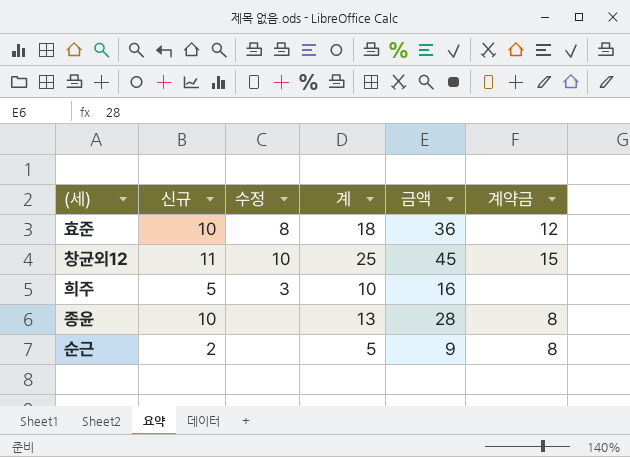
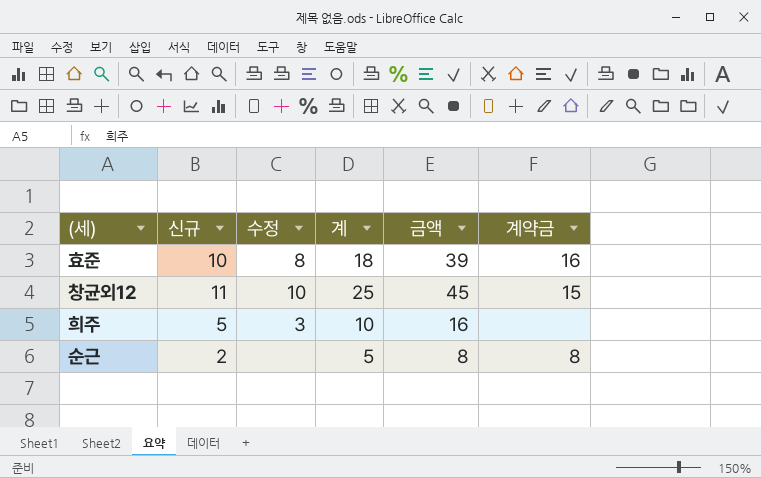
row 종윤: 10 | none | 13 | 28 | 8 -> none
효준 | 금액: 36 -> 39
효준 | 계약금: 12 -> 16
순근 | 금액: 9 -> 8

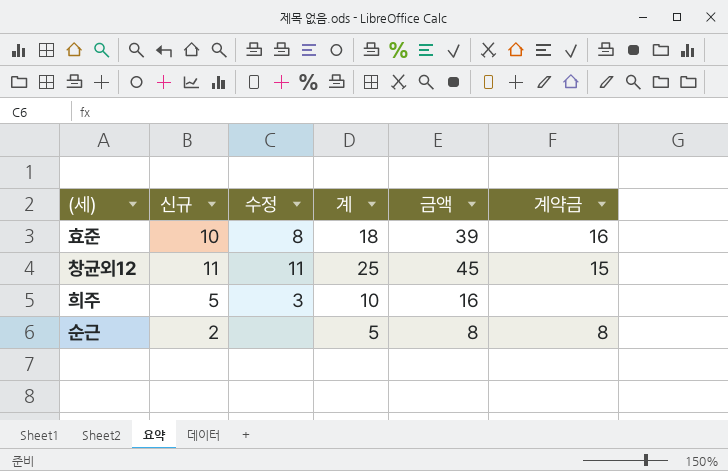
창균외12 | 수정: 10 -> 11

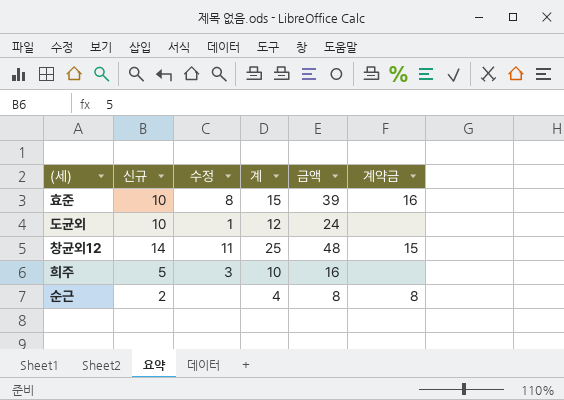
효준 | 계: 18 -> 15
row 도균외: none -> 10 | 1 | 12 | 24 | none
창균외12 | 신규: 11 -> 14
창균외12 | 금액: 45 -> 48
순근 | 계: 5 -> 4

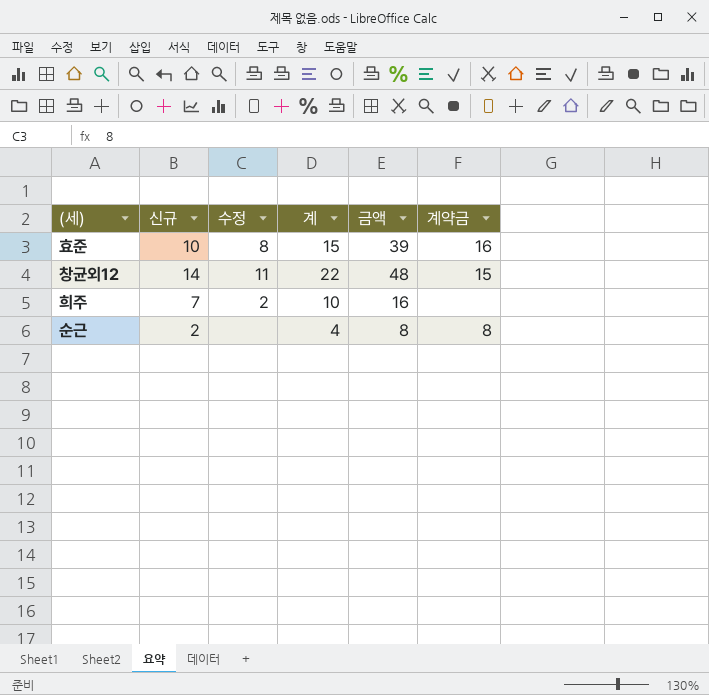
row 도균외: 10 | 1 | 12 | 24 | none -> none
창균외12 | 계: 25 -> 22
희주 | 신규: 5 -> 7
희주 | 수정: 3 -> 2

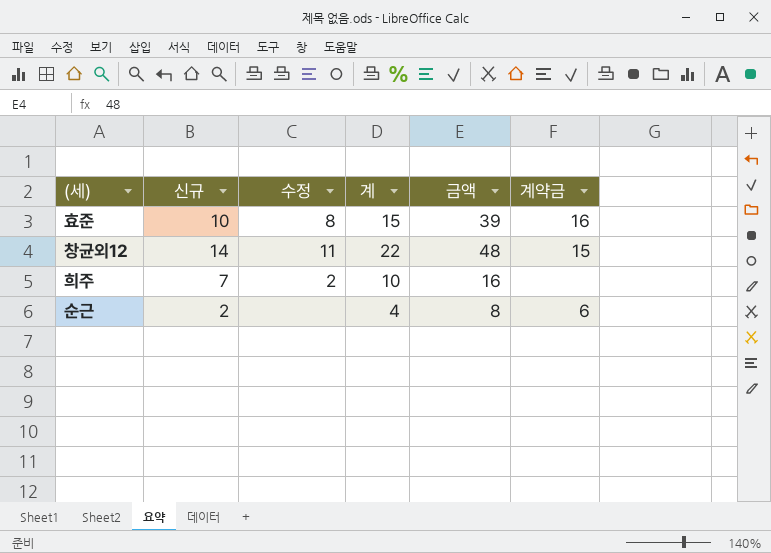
순근 | 계약금: 8 -> 6

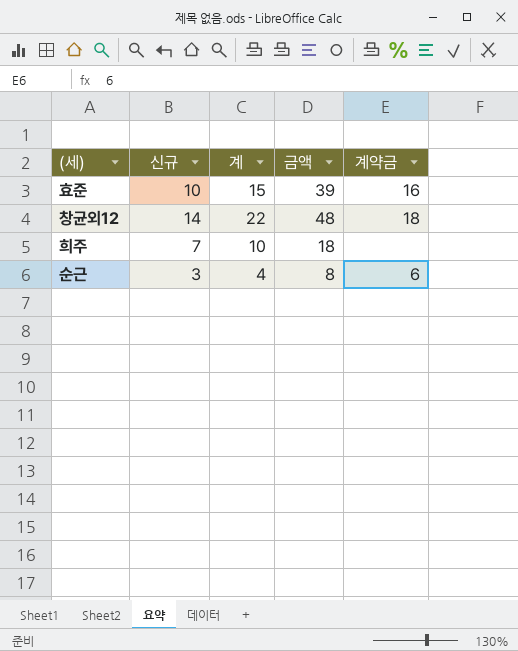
column 수정 | position: 3 -> none
창균외12 | 계약금: 15 -> 18
희주 | 금액: 16 -> 18
순근 | 신규: 2 -> 3

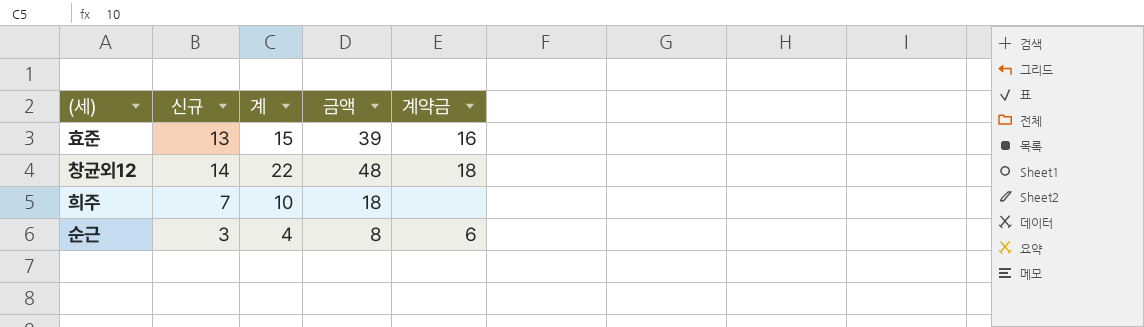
효준 | 신규: 10 -> 13

